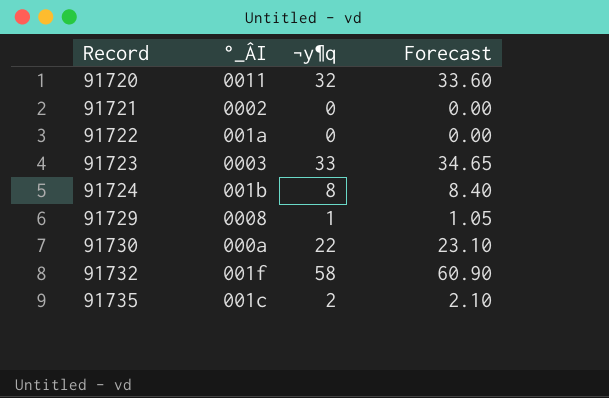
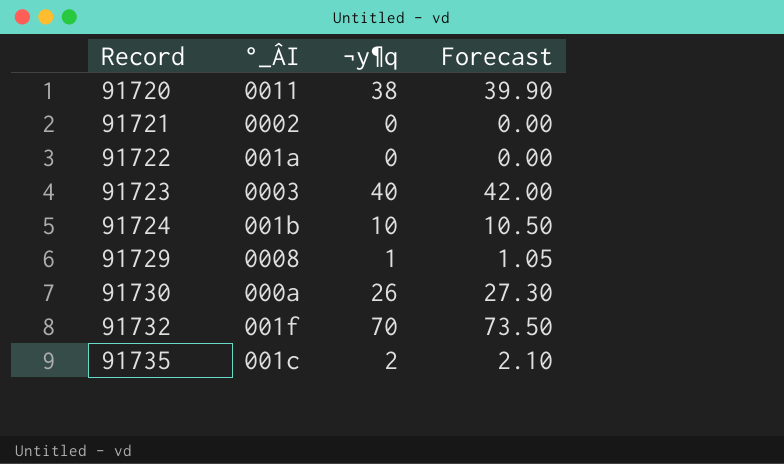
91720 | ¬y¶q: 32 -> 38
91720 | Forecast: 33.60 -> 39.90
91723 | ¬y¶q: 33 -> 40
91723 | Forecast: 34.65 -> 42.00
91724 | ¬y¶q: 8 -> 10
91724 | Forecast: 8.40 -> 10.50
91730 | ¬y¶q: 22 -> 26
91730 | Forecast: 23.10 -> 27.30
91732 | ¬y¶q: 58 -> 70
91732 | Forecast: 60.90 -> 73.50

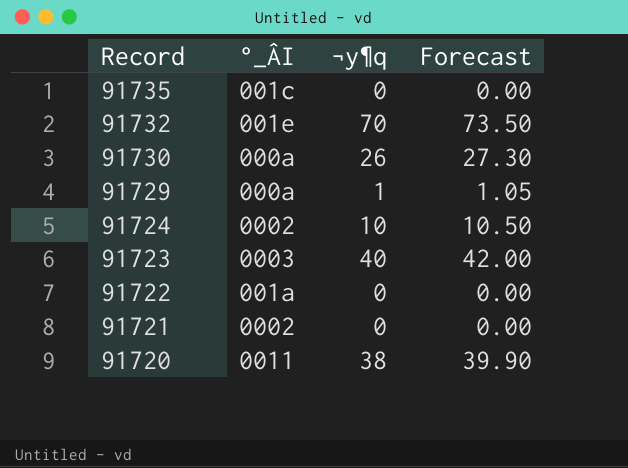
row order: Record ascending -> Record descending
91735 | ¬y¶q: 2 -> 0
91735 | Forecast: 2.10 -> 0.00
91732 | °_ÂI: 001f -> 001e
91729 | °_ÂI: 0008 -> 000a
91724 | °_ÂI: 001b -> 0002

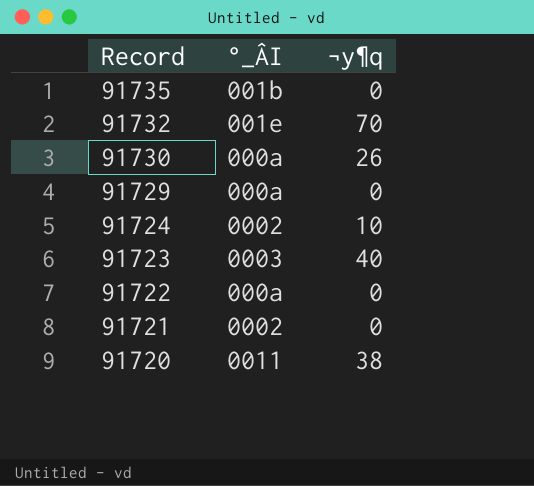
column Forecast | formula: [¬y¶q] * 1.05 -> none
91735 | °_ÂI: 001c -> 001b
91729 | ¬y¶q: 1 -> 0
91722 | °_ÂI: 001a -> 000a

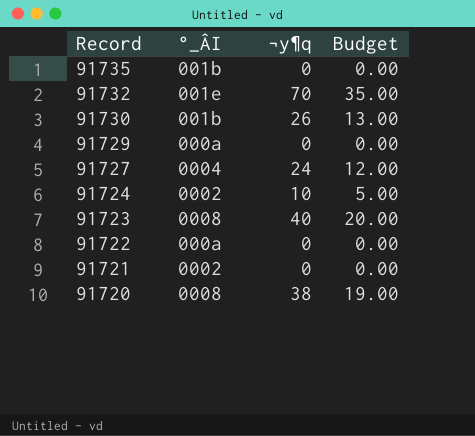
column Budget | formula: none -> [¬y¶q] * 0.5
91730 | °_ÂI: 000a -> 001b
row 91727: none -> 0004 | 24 | 12.00
91723 | °_ÂI: 0003 -> 0008
91720 | °_ÂI: 0011 -> 0008

